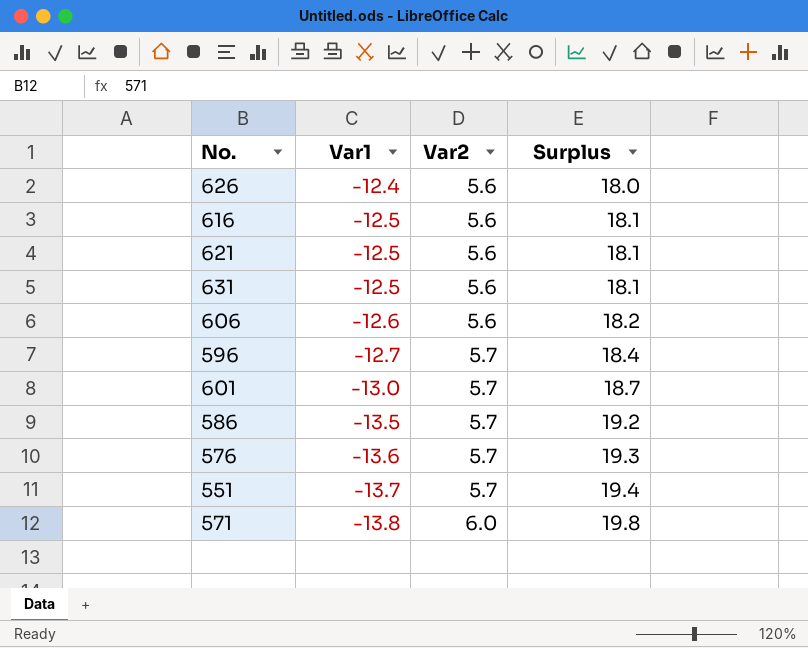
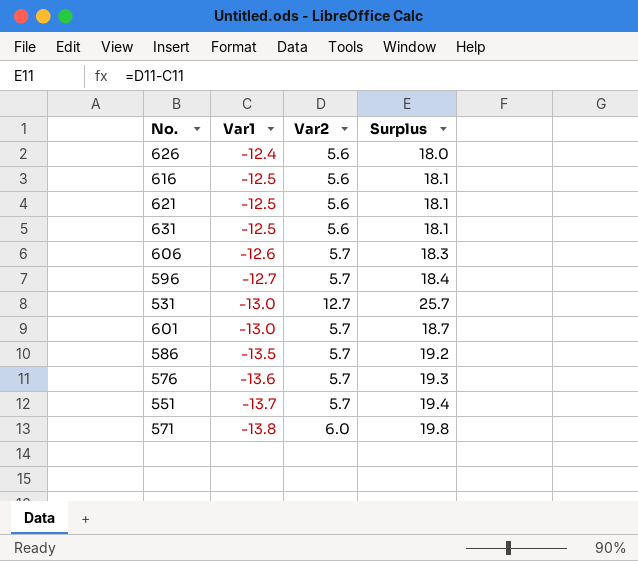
606 | Var2: 5.6 -> 5.7
606 | Surplus: 18.2 -> 18.3
row 531: none -> -13.0 | 12.7 | 25.7

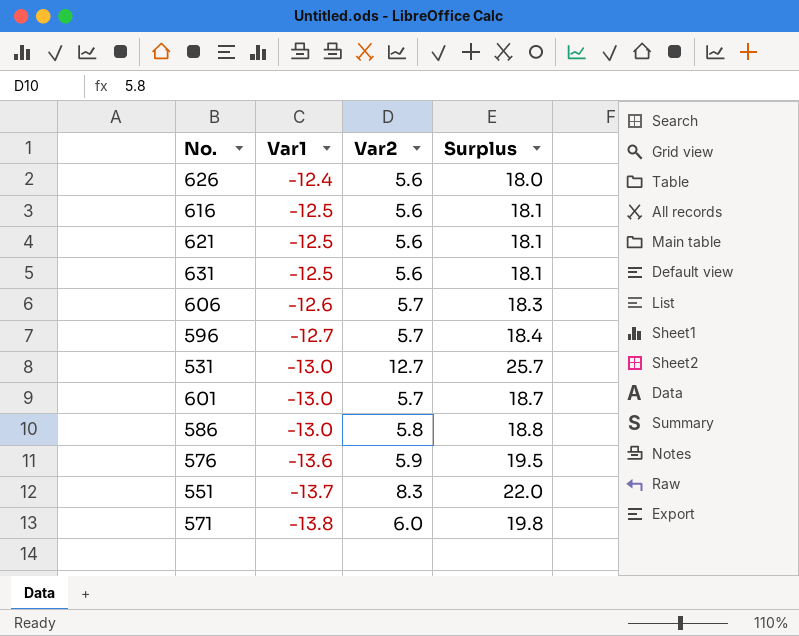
586 | Var1: -13.5 -> -13.0
586 | Var2: 5.7 -> 5.8
586 | Surplus: 19.2 -> 18.8
576 | Var2: 5.7 -> 5.9
576 | Surplus: 19.3 -> 19.5
551 | Var2: 5.7 -> 8.3
551 | Surplus: 19.4 -> 22.0

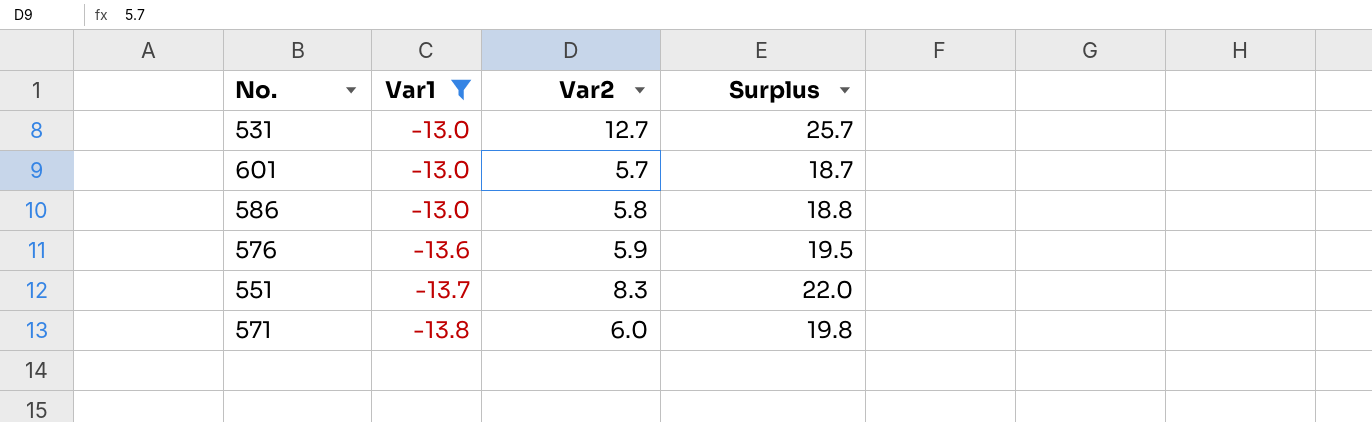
filter: none -> Var1 <= -13.0

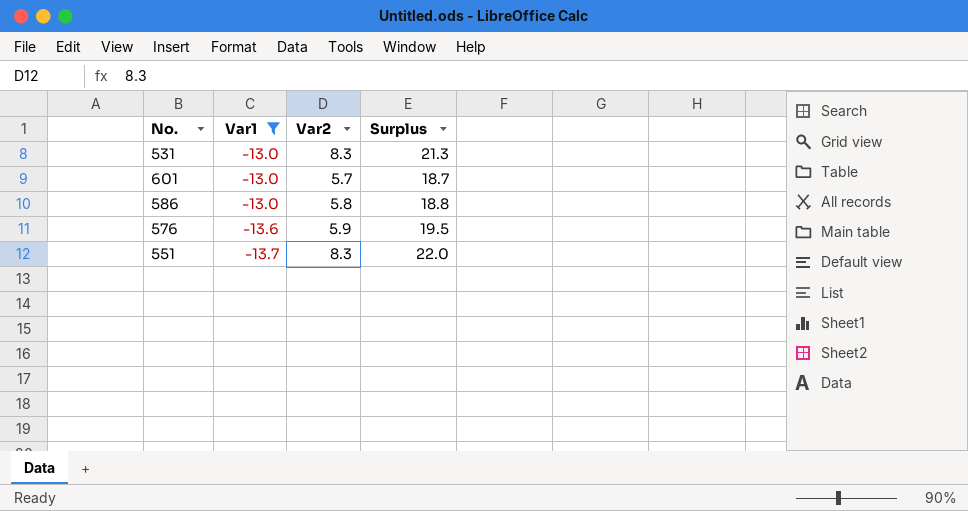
row 571: -13.8 | 6.0 | 19.8 -> none
531 | Var2: 12.7 -> 8.3
531 | Surplus: 25.7 -> 21.3

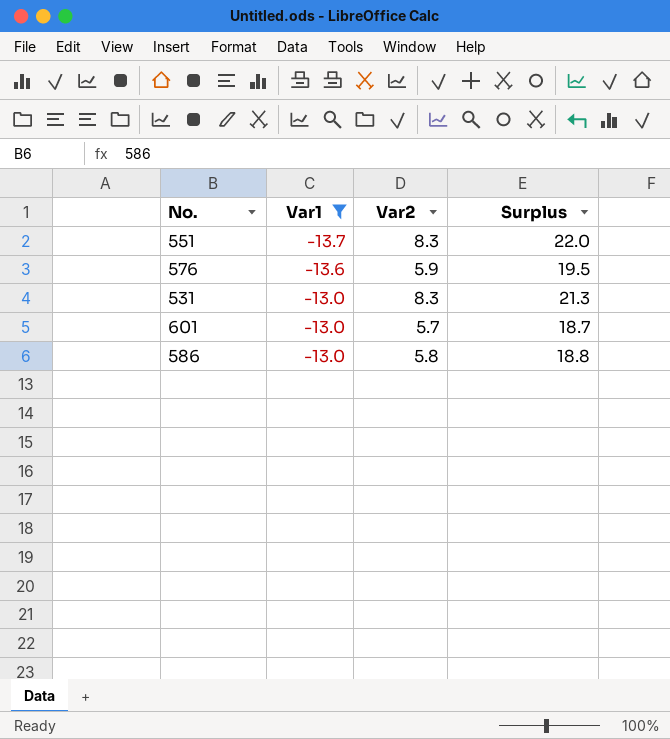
row order: Var1 descending -> Var1 ascending

